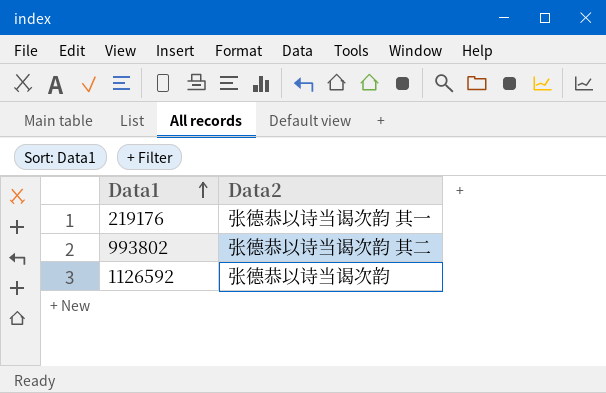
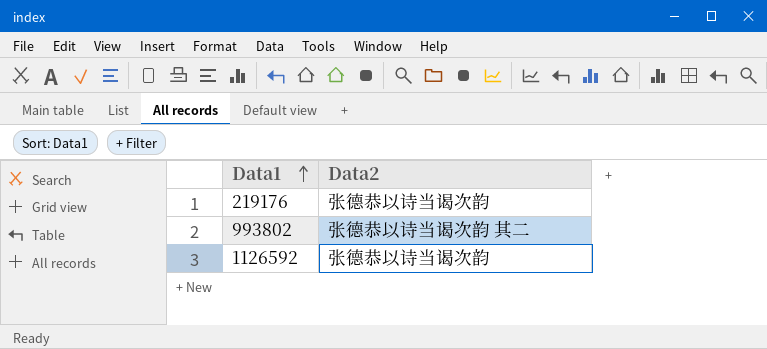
219176 | Data2: 张德恭以诗当谒次韵 其一 -> 张德恭以诗当谒次韵

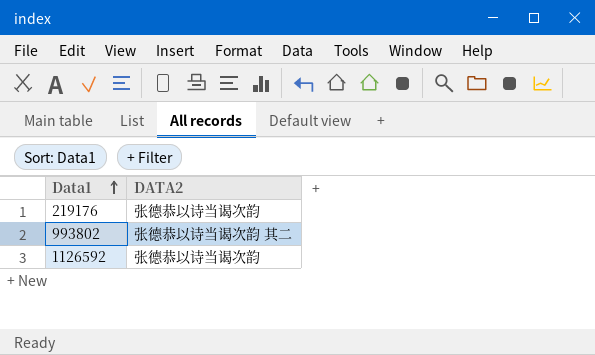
column name: Data2 -> DATA2

